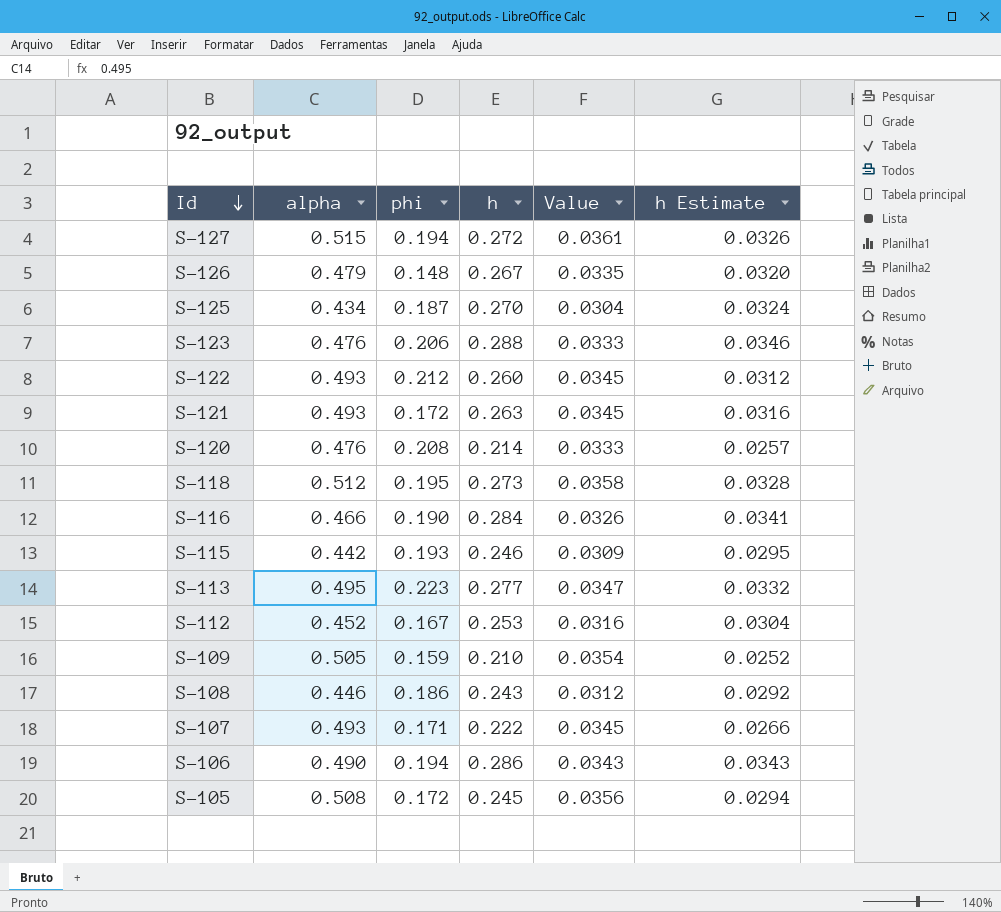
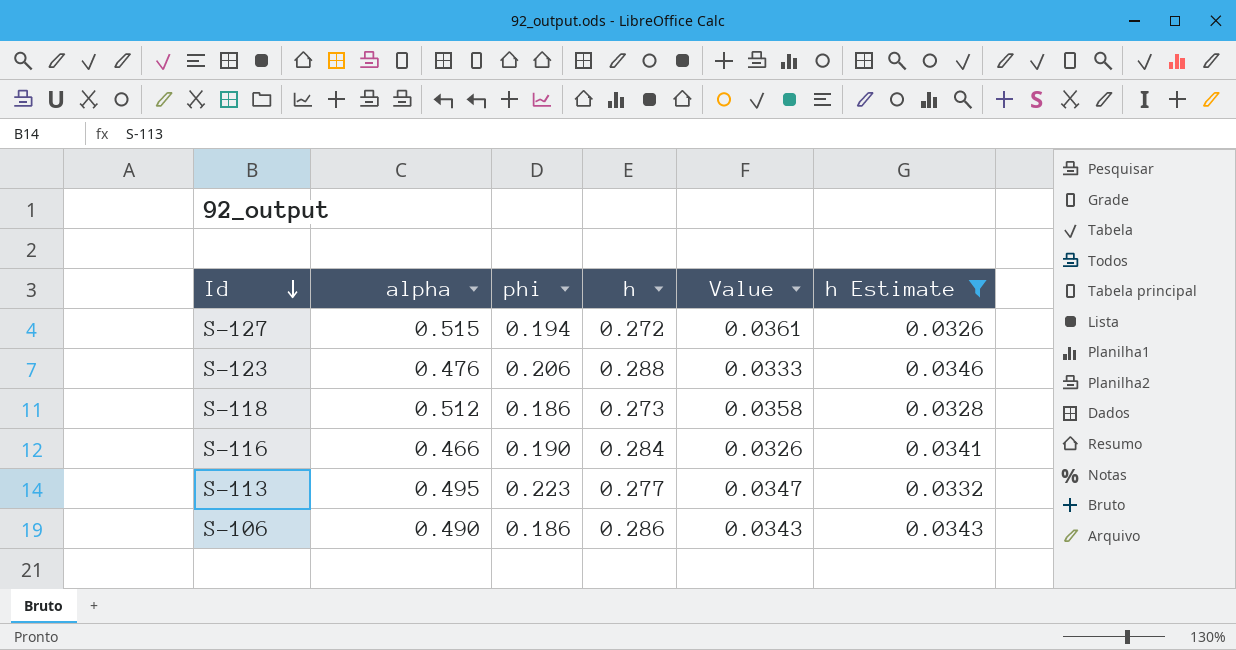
filter: none -> h Estimate >= 0.0326
S-118 | phi: 0.195 -> 0.186
S-106 | phi: 0.194 -> 0.186

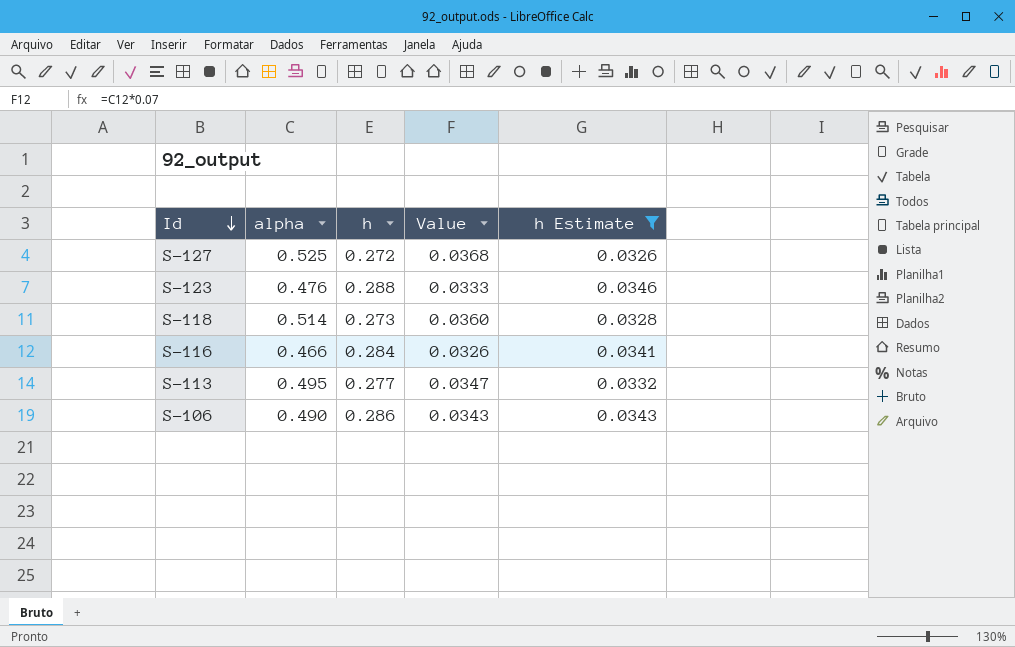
column phi | position: 3 -> none
S-127 | alpha: 0.515 -> 0.525
S-127 | Value: 0.0361 -> 0.0368
S-118 | alpha: 0.512 -> 0.514
S-118 | Value: 0.0358 -> 0.0360

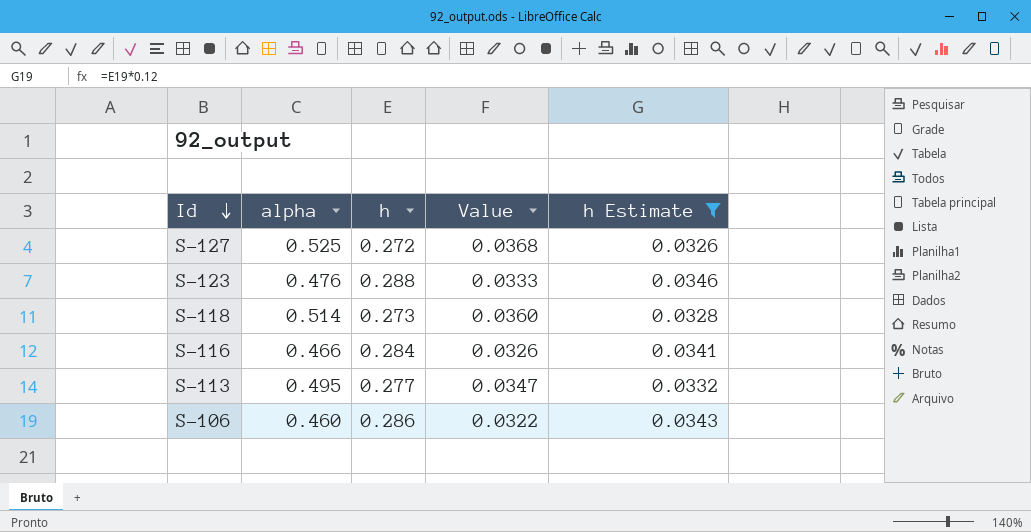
S-106 | alpha: 0.490 -> 0.460
S-106 | Value: 0.0343 -> 0.0322

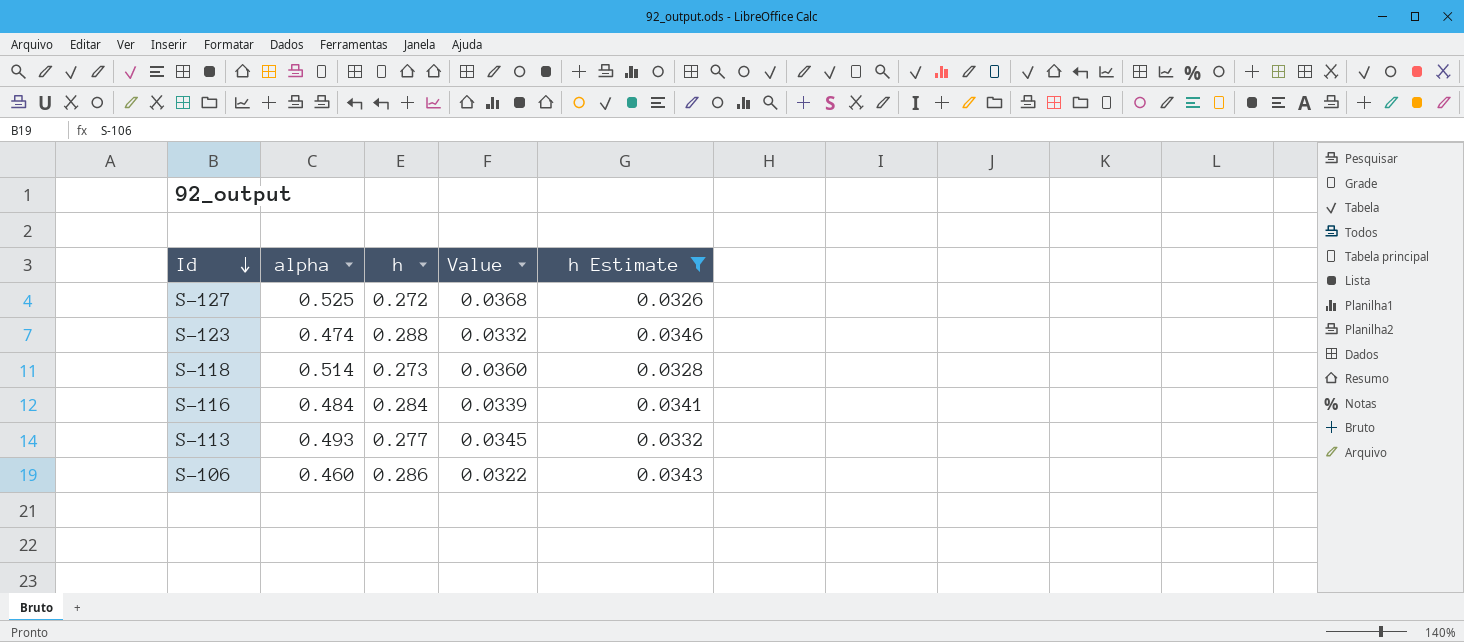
S-123 | alpha: 0.476 -> 0.474
S-123 | Value: 0.0333 -> 0.0332
S-116 | alpha: 0.466 -> 0.484
S-116 | Value: 0.0326 -> 0.0339
S-113 | alpha: 0.495 -> 0.493
S-113 | Value: 0.0347 -> 0.0345

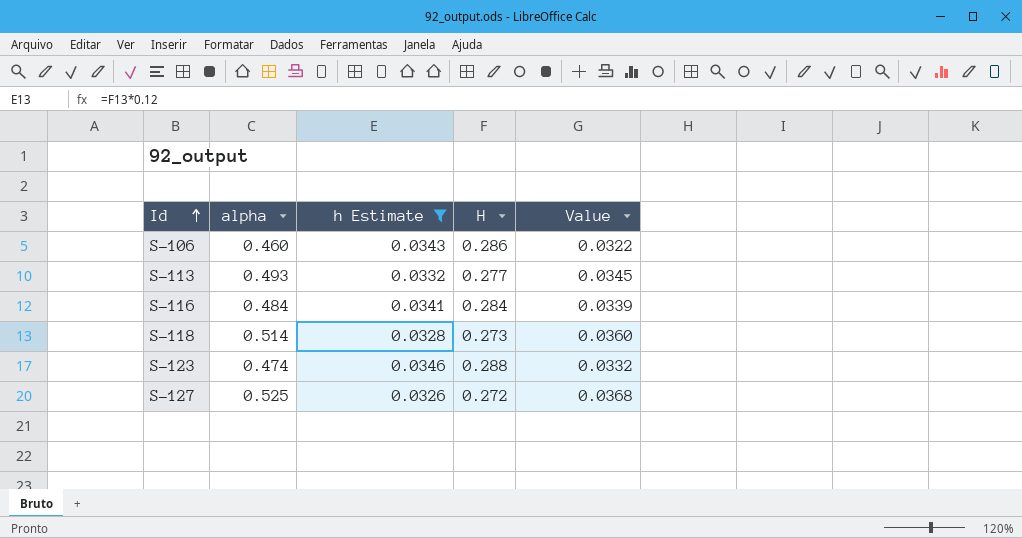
row order: Id descending -> Id ascending
column h Estimate | position: 5 -> 3
column name: h -> H

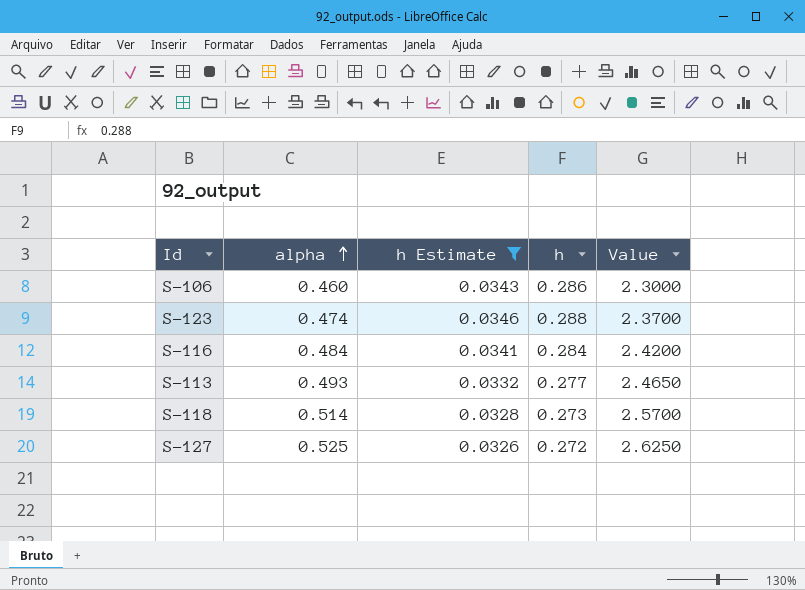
row order: Id ascending -> alpha ascending
column name: H -> h
column Value | formula: [alpha] * 0.07 -> [alpha] * 5

